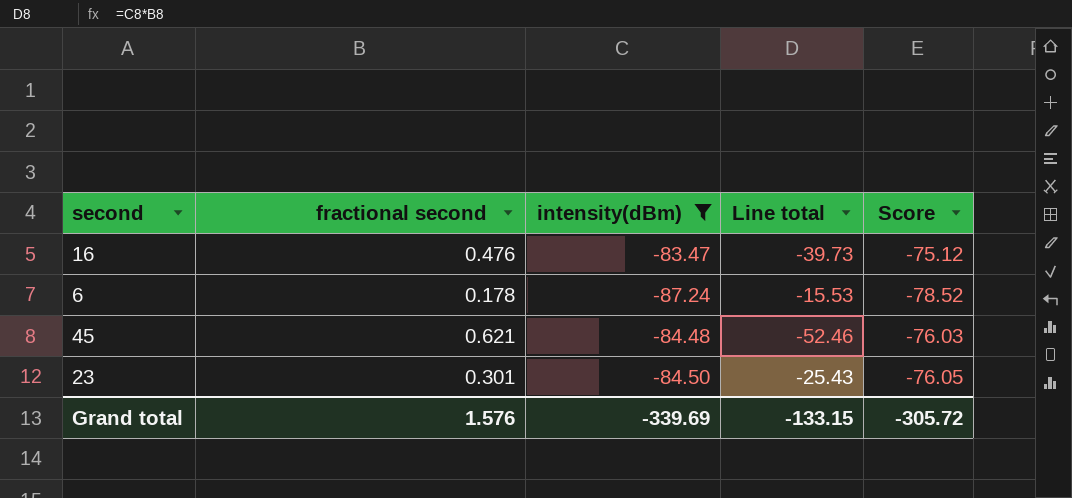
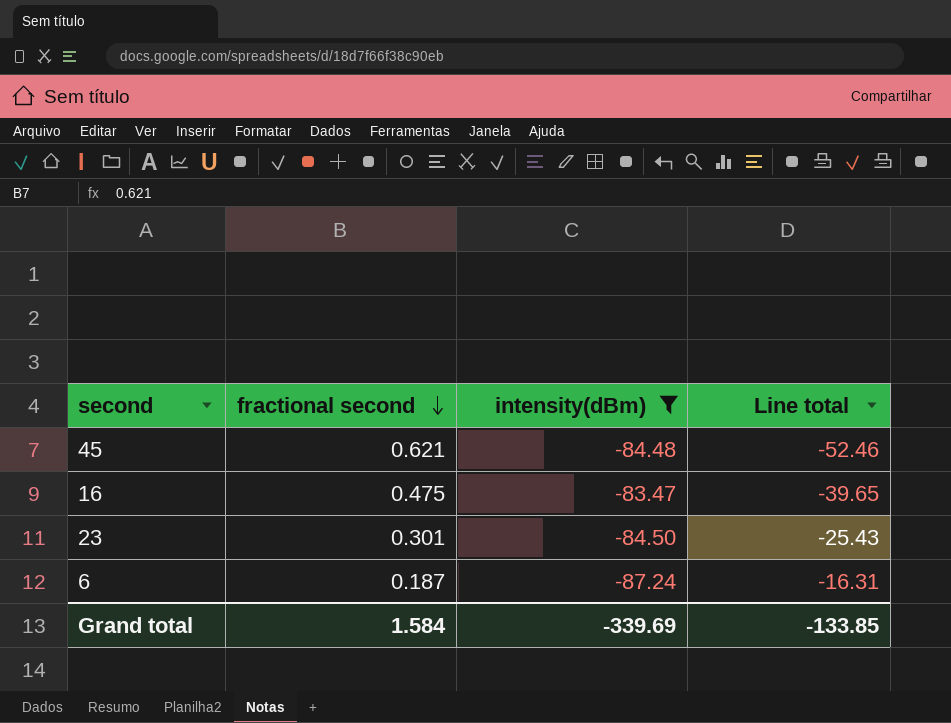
row order: none -> fractional second descending
column Score | formula: [intensity(dBm)] * 0.9 -> none
16 | fractional second: 0.476 -> 0.475
16 | Line total: -39.73 -> -39.65
6 | fractional second: 0.178 -> 0.187
6 | Line total: -15.53 -> -16.31
Grand total | fractional second: 1.576 -> 1.584
Grand total | Line total: -133.15 -> -133.85

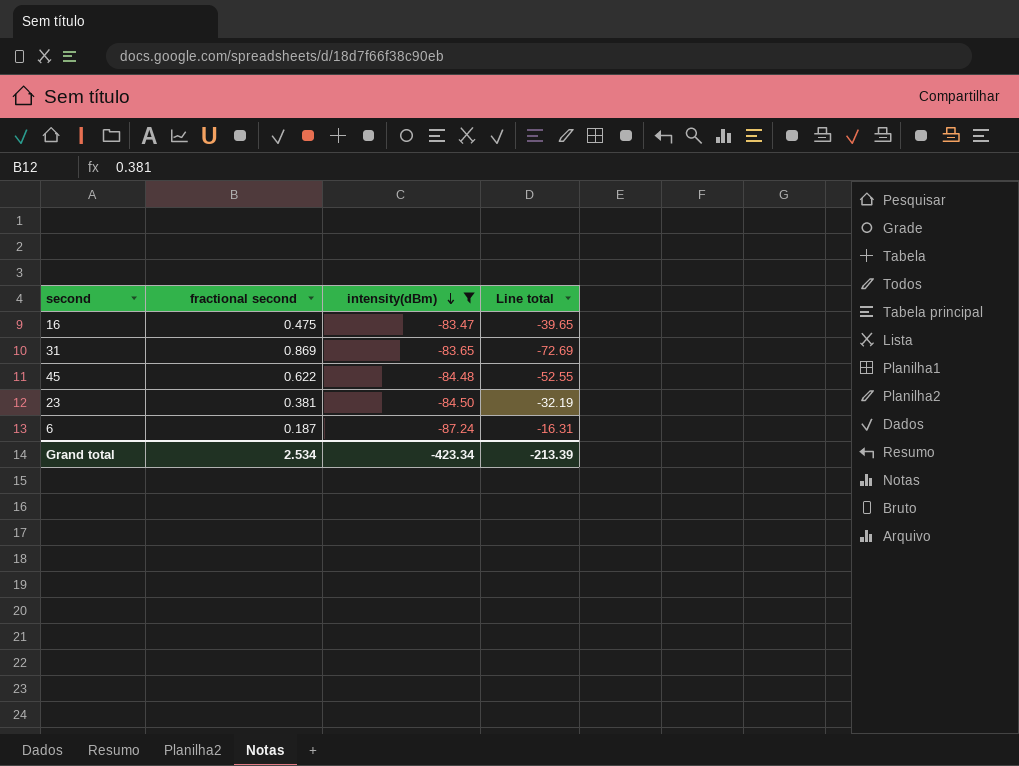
row order: fractional second descending -> intensity(dBm) descending
row 31: none -> 0.869 | -83.65 | -72.69
45 | fractional second: 0.621 -> 0.622
45 | Line total: -52.46 -> -52.55
23 | fractional second: 0.301 -> 0.381
23 | Line total: -25.43 -> -32.19
Grand total | fractional second: 1.584 -> 2.534
Grand total | intensity(dBm): -339.69 -> -423.34
Grand total | Line total: -133.85 -> -213.39

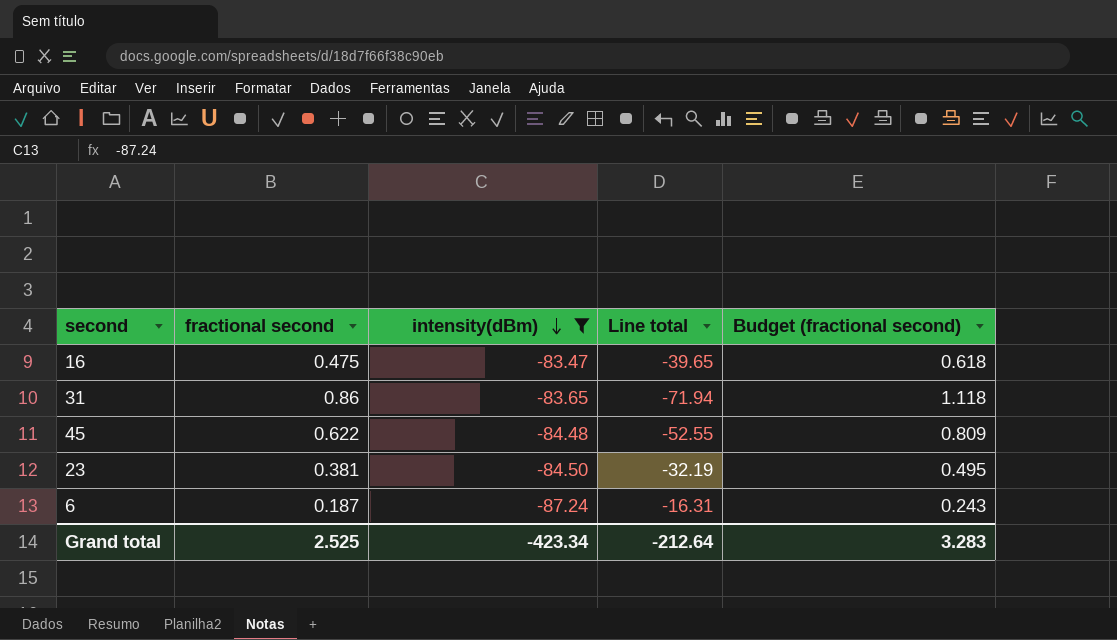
column Budget (fractional second) | formula: none -> [fractional second] * 1.3
31 | fractional second: 0.869 -> 0.86
31 | Line total: -72.69 -> -71.94
Grand total | fractional second: 2.534 -> 2.525
Grand total | Line total: -213.39 -> -212.64

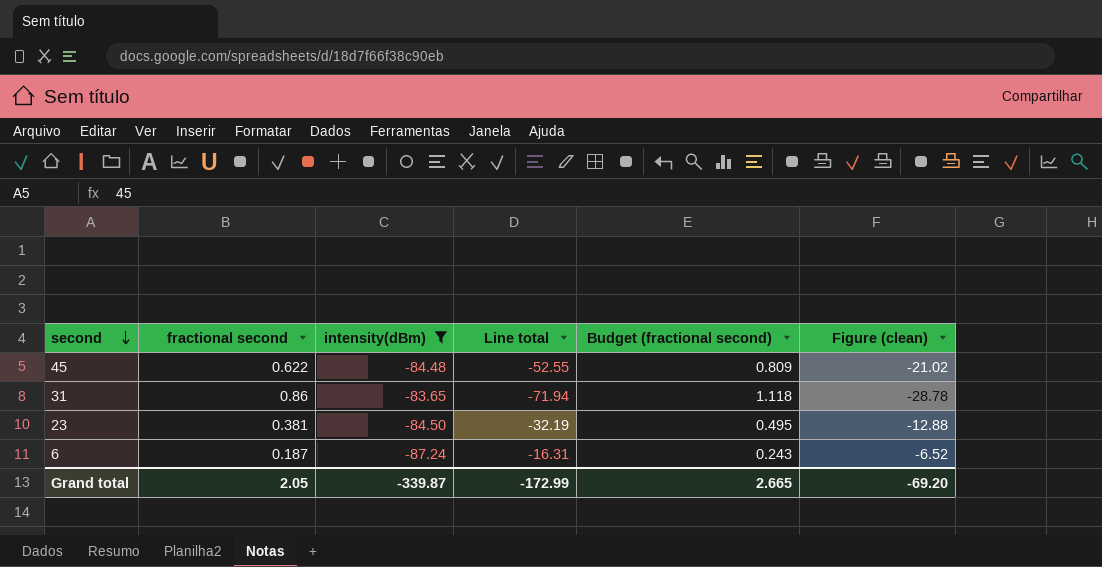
row order: intensity(dBm) descending -> second descending
column Figure (clean) | formula: none -> [Line total] * 0.4
row 16: 0.475 | -83.47 | -39.65 | 0.618 -> none
Grand total | fractional second: 2.525 -> 2.05
Grand total | intensity(dBm): -423.34 -> -339.87
Grand total | Line total: -212.64 -> -172.99
Grand total | Budget (fractional second): 3.283 -> 2.665

